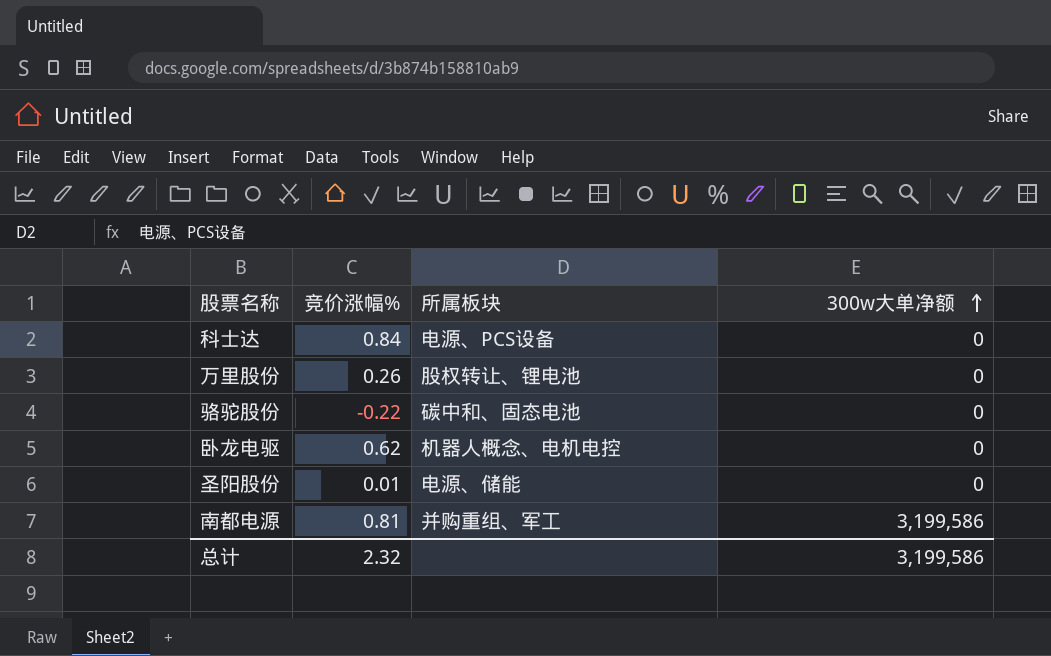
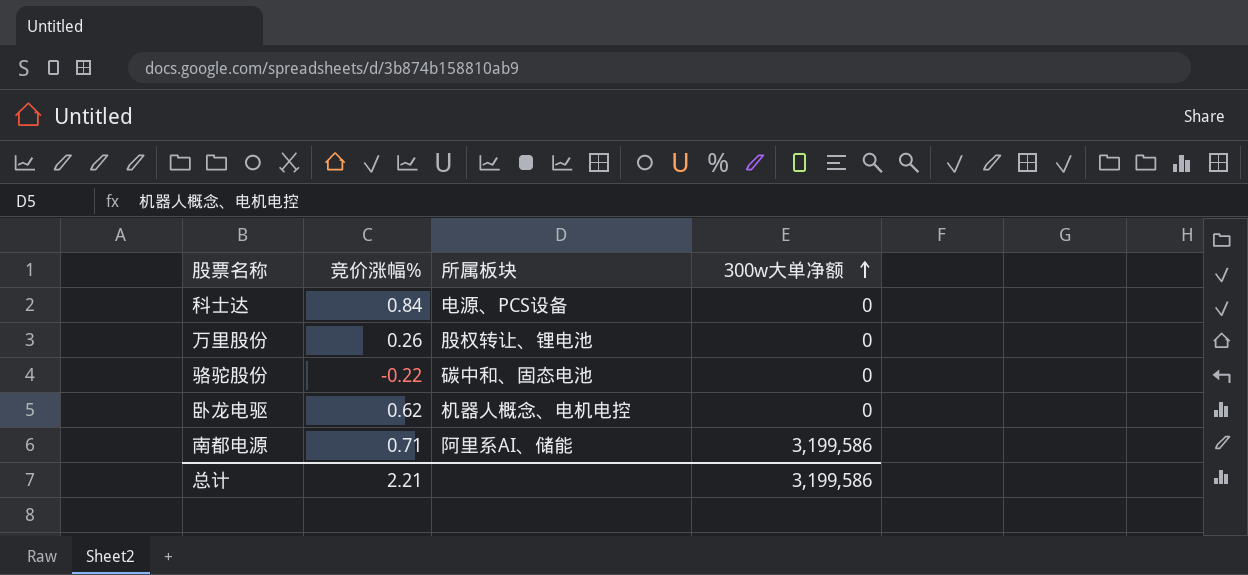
row 圣阳股份: 0.01 | 电源、储能 | 0 -> none
南都电源 | 竞价涨幅%: 0.81 -> 0.71
南都电源 | 所属板块: 并购重组、军工 -> 阿里系AI、储能
总计 | 竞价涨幅%: 2.32 -> 2.21

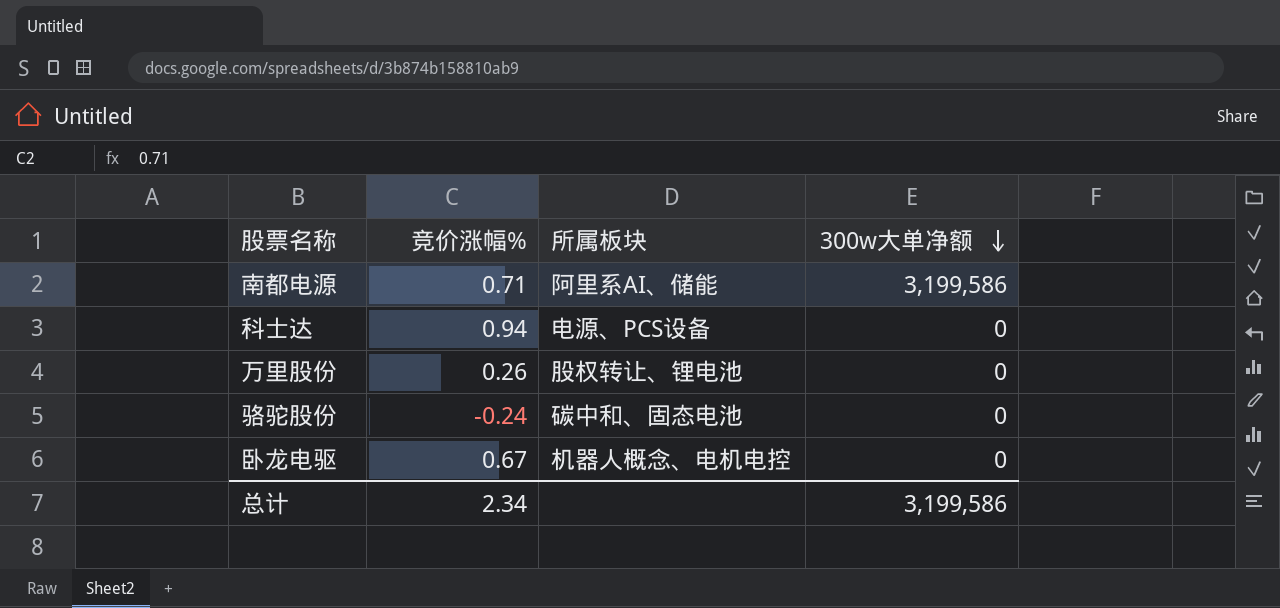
row order: 300w大单净额 ascending -> 300w大单净额 descending
科士达 | 竞价涨幅%: 0.84 -> 0.94
骆驼股份 | 竞价涨幅%: -0.22 -> -0.24
卧龙电驱 | 竞价涨幅%: 0.62 -> 0.67
总计 | 竞价涨幅%: 2.21 -> 2.34

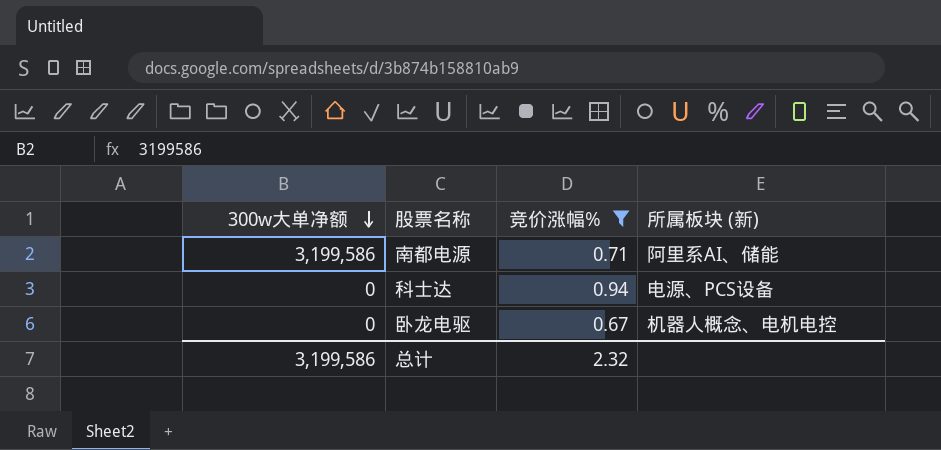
filter: none -> 竞价涨幅% >= 0.67
column 300w大单净额 | position: 4 -> 1
column name: 所属板块 -> 所属板块 (新)
总计 | 竞价涨幅%: 2.34 -> 2.32

